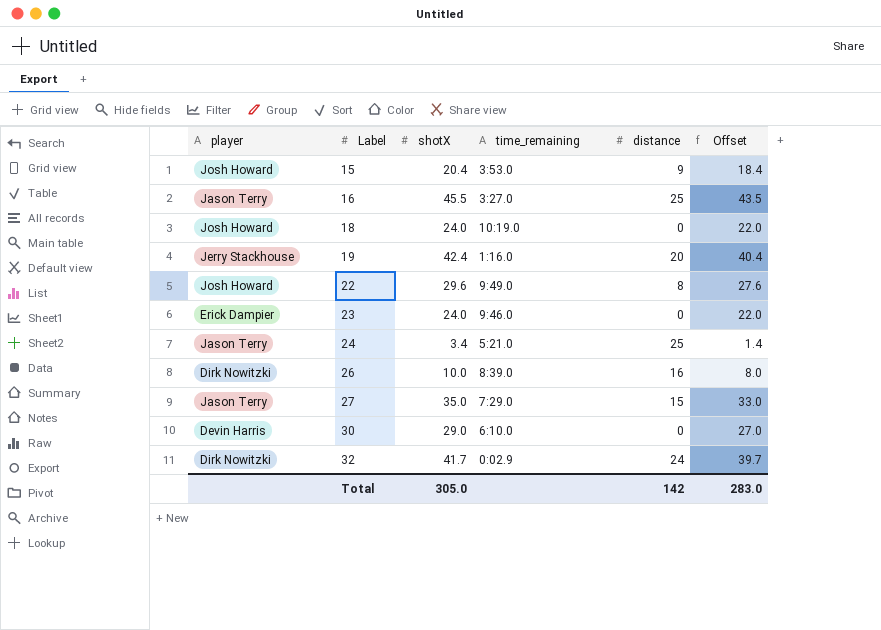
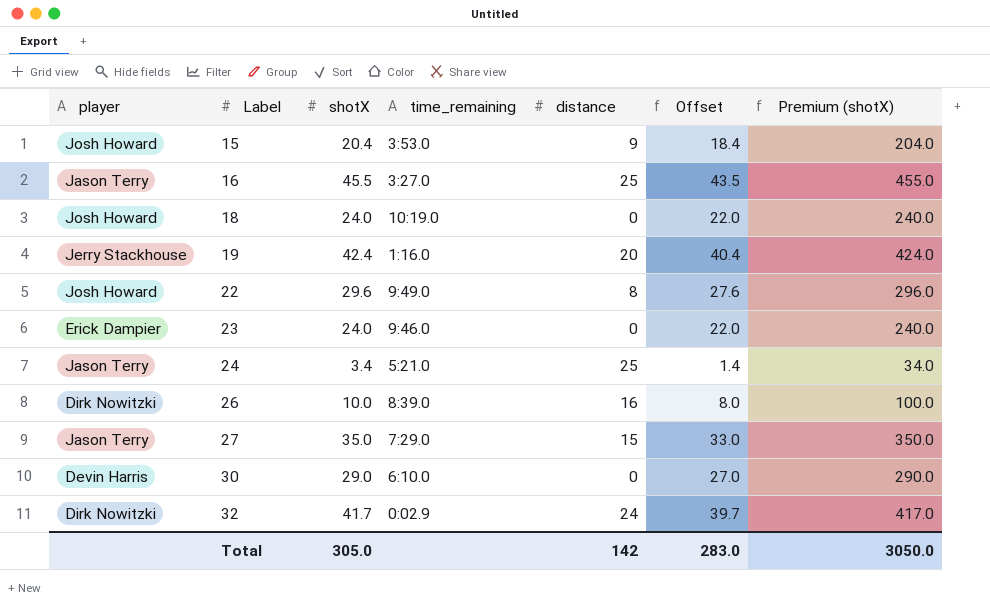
column Premium (shotX) | formula: none -> [shotX] * 10

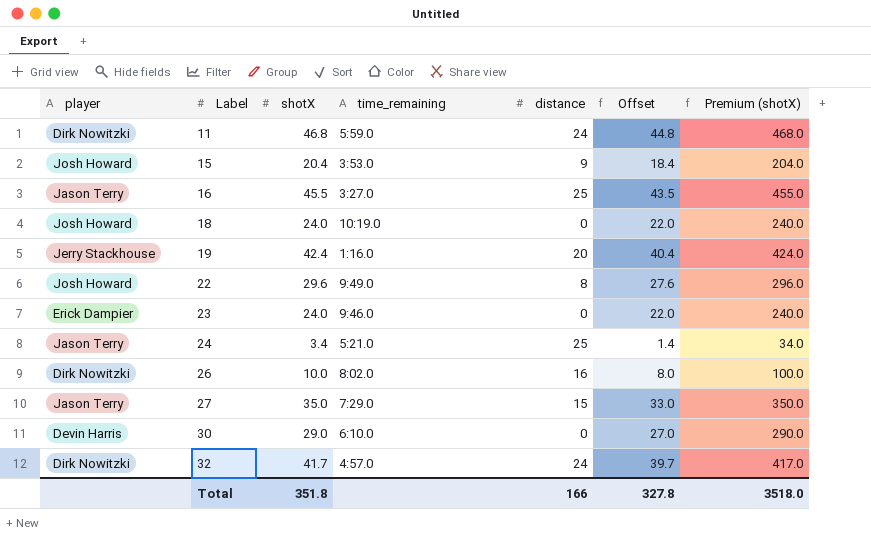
row 11: none -> Dirk Nowitzki | 46.8 | 5:59.0 | 24 | 44.8 | 468.0
26 | time_remaining: 8:39.0 -> 8:02.0
32 | time_remaining: 0:02.9 -> 4:57.0
Total | shotX: 305.0 -> 351.8
Total | distance: 142 -> 166
Total | Offset: 283.0 -> 327.8
Total | Premium (shotX): 3050.0 -> 3518.0

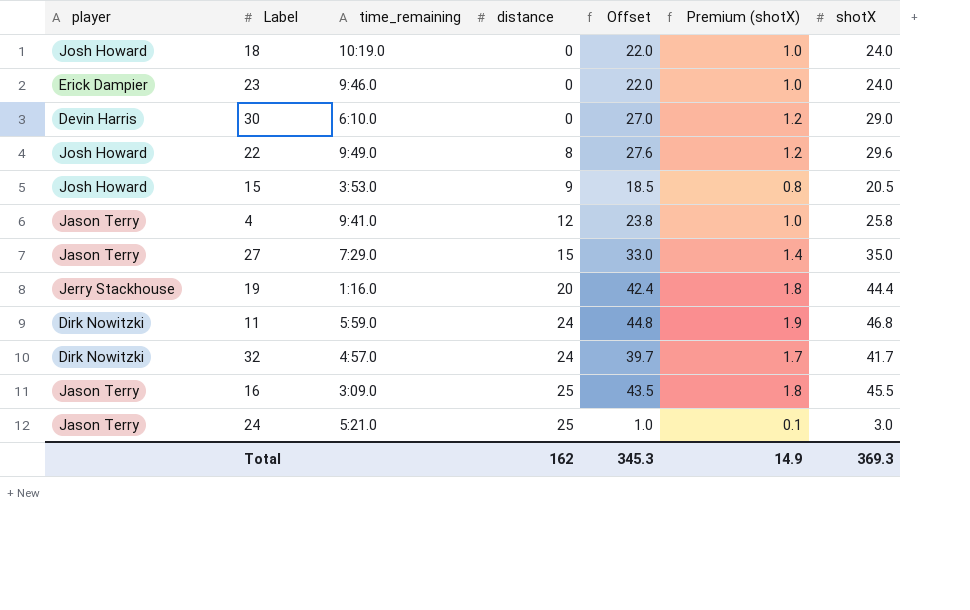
row order: Label ascending -> distance ascending
column Premium (shotX) | formula: [shotX] * 10 -> [shotX] * 0.04
column shotX | position: 3 -> 7
row 26: Dirk Nowitzki | 10.0 | 8:02.0 | 16 | 8.0 | 100.0 -> none
15 | Offset: 18.4 -> 18.5
15 | shotX: 20.4 -> 20.5
row 4: none -> Jason Terry | 9:41.0 | 12 | 23.8 | 1.0 | 25.8
19 | Offset: 40.4 -> 42.4
19 | shotX: 42.4 -> 44.4
16 | time_remaining: 3:27.0 -> 3:09.0
24 | Offset: 1.4 -> 1.0
24 | shotX: 3.4 -> 3.0
Total | distance: 166 -> 162
Total | Offset: 327.8 -> 345.3
Total | Premium (shotX): 3518.0 -> 14.9
Total | shotX: 351.8 -> 369.3

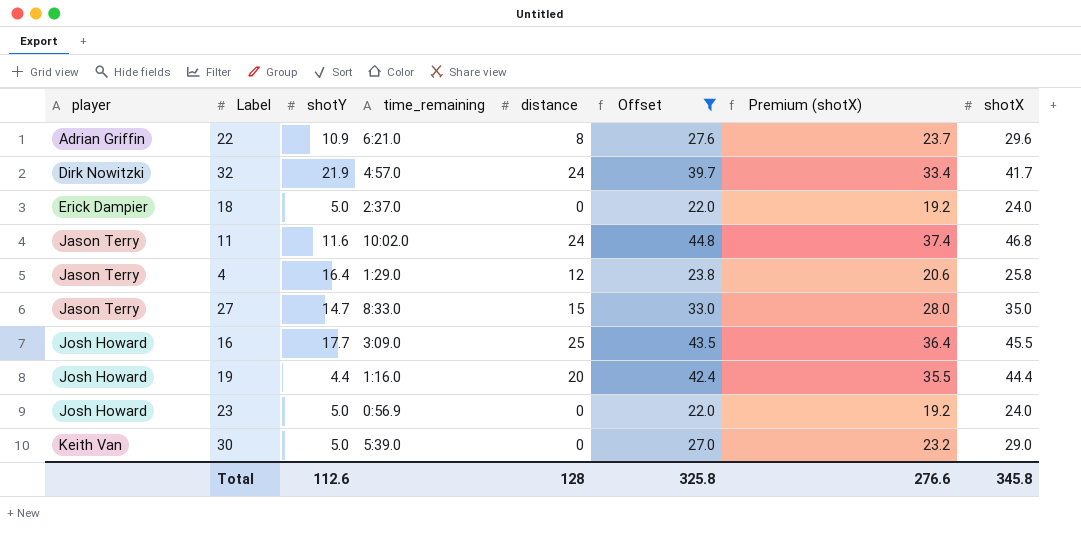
filter: none -> Offset >= 22.0
row order: distance ascending -> player ascending
column shotY | position: none -> 3
column Premium (shotX) | formula: [shotX] * 0.04 -> [shotX] * 0.8
22 | player: Josh Howard -> Adrian Griffin
22 | time_remaining: 9:49.0 -> 6:21.0
18 | player: Josh Howard -> Erick Dampier
18 | time_remaining: 10:19.0 -> 2:37.0
11 | player: Dirk Nowitzki -> Jason Terry
11 | time_remaining: 5:59.0 -> 10:02.0
4 | time_remaining: 9:41.0 -> 1:29.0
27 | time_remaining: 7:29.0 -> 8:33.0
16 | player: Jason Terry -> Josh Howard
19 | player: Jerry Stackhouse -> Josh Howard
23 | player: Erick Dampier -> Josh Howard
23 | time_remaining: 9:46.0 -> 0:56.9
30 | player: Devin Harris -> Keith Van
30 | time_remaining: 6:10.0 -> 5:39.0
Total | distance: 162 -> 128
Total | Offset: 345.3 -> 325.8
Total | Premium (shotX): 14.9 -> 276.6
Total | shotX: 369.3 -> 345.8

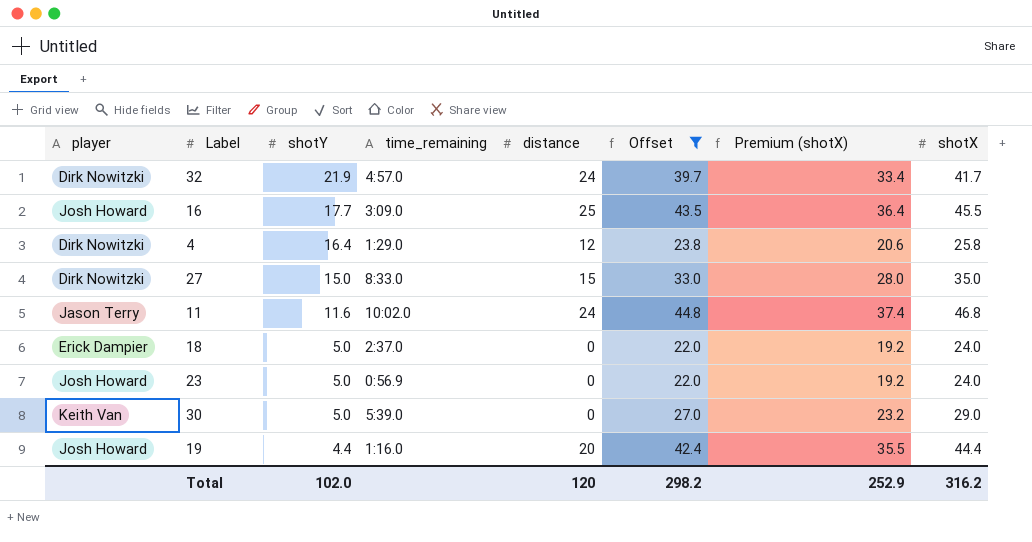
row order: player ascending -> shotY descending
row 22: Adrian Griffin | 10.9 | 6:21.0 | 8 | 27.6 | 23.7 | 29.6 -> none
4 | player: Jason Terry -> Dirk Nowitzki
27 | player: Jason Terry -> Dirk Nowitzki
27 | shotY: 14.7 -> 15.0
Total | shotY: 112.6 -> 102.0
Total | distance: 128 -> 120
Total | Offset: 325.8 -> 298.2
Total | Premium (shotX): 276.6 -> 252.9
Total | shotX: 345.8 -> 316.2

